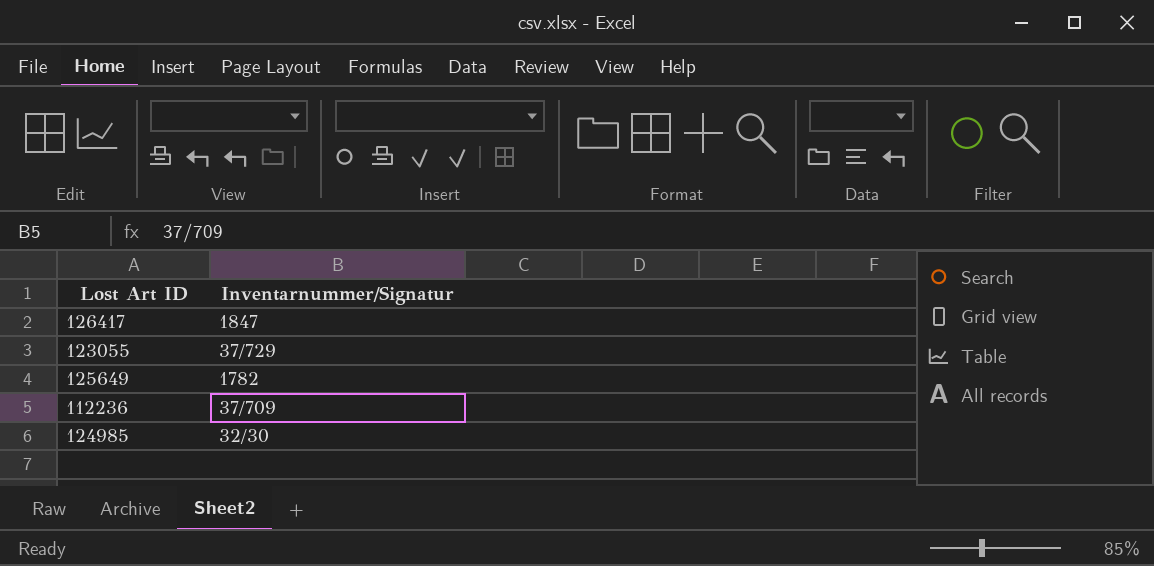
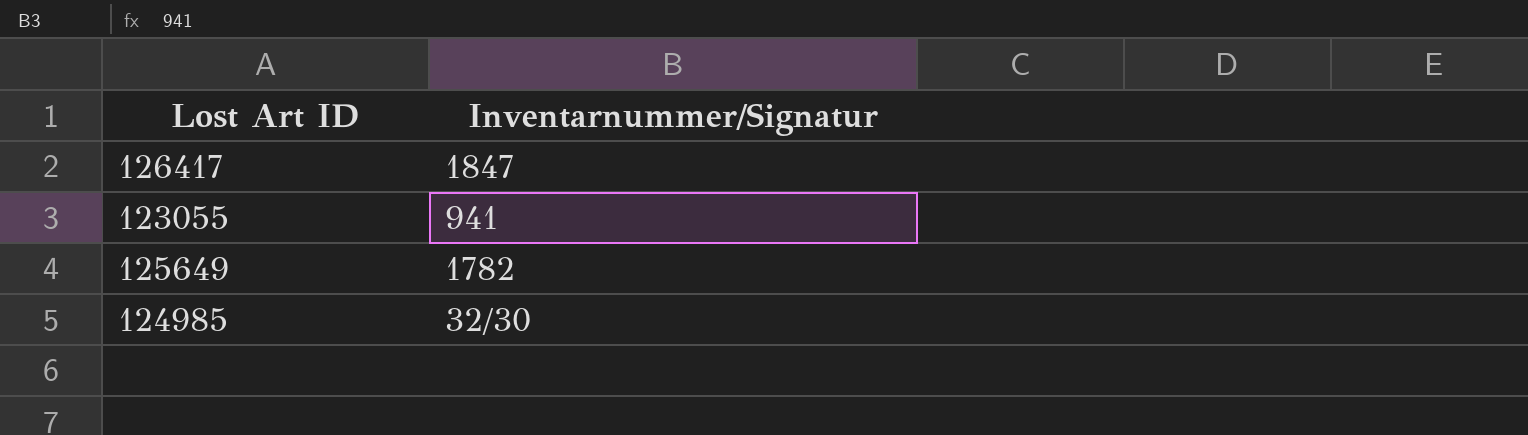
row 112236: 37/709 -> none
123055 | Inventarnummer/Signatur: 37/729 -> 941

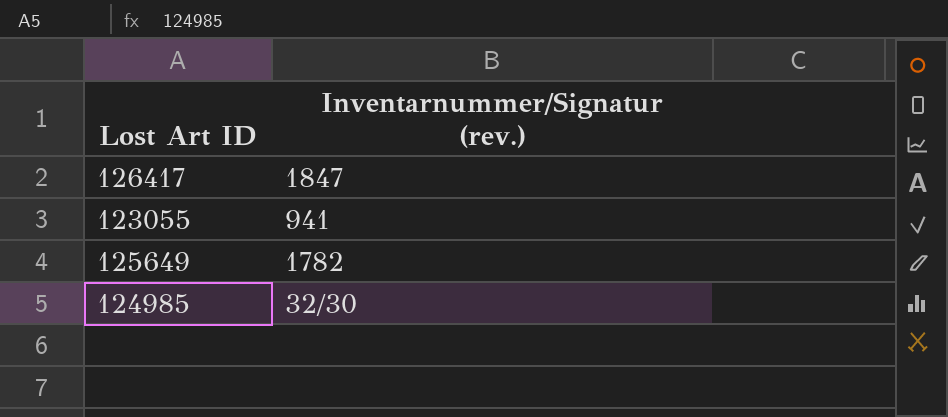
column name: Inventarnummer/Signatur -> Inventarnummer/Signatur (rev.)

